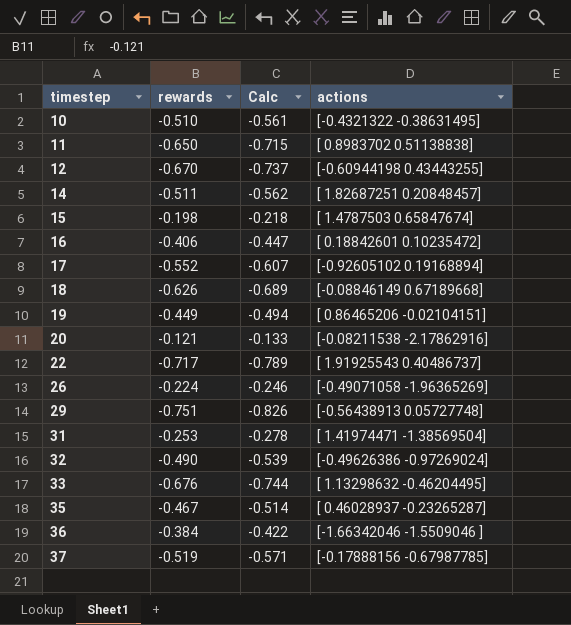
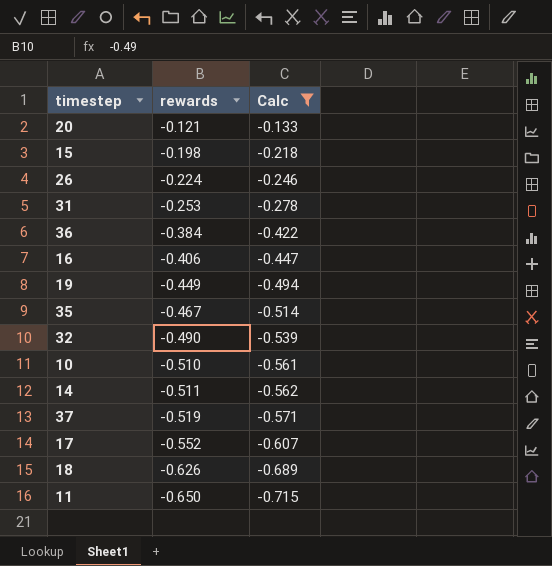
filter: none -> Calc >= -0.715
row order: timestep ascending -> rewards descending
column actions | position: 4 -> none

